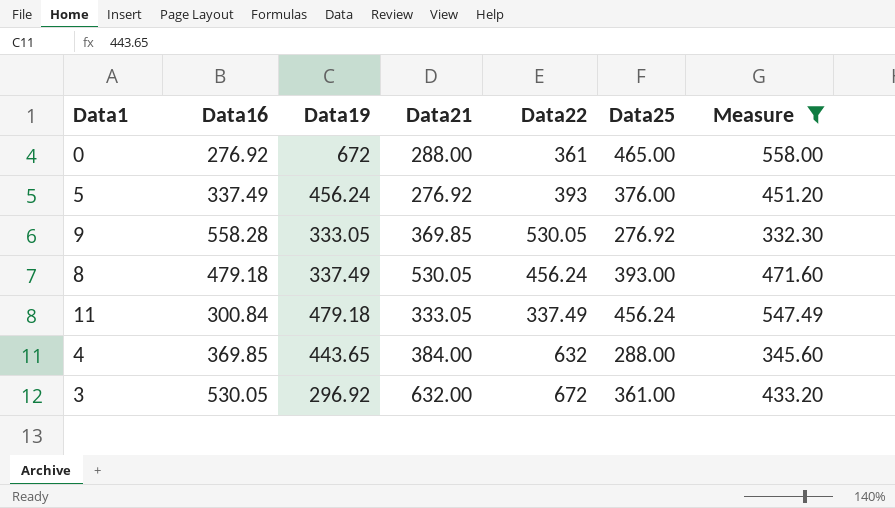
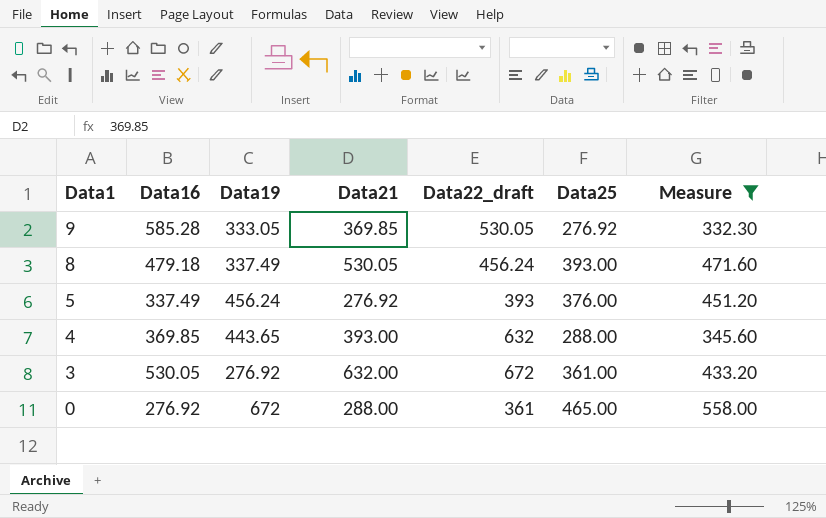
row order: none -> Data1 descending
column name: Data22 -> Data22_draft
row 11: 300.84 | 479.18 | 333.05 | 337.49 | 456.24 | 547.49 -> none
9 | Data16: 558.28 -> 585.28
4 | Data21: 384.00 -> 393.00
3 | Data19: 296.92 -> 276.92

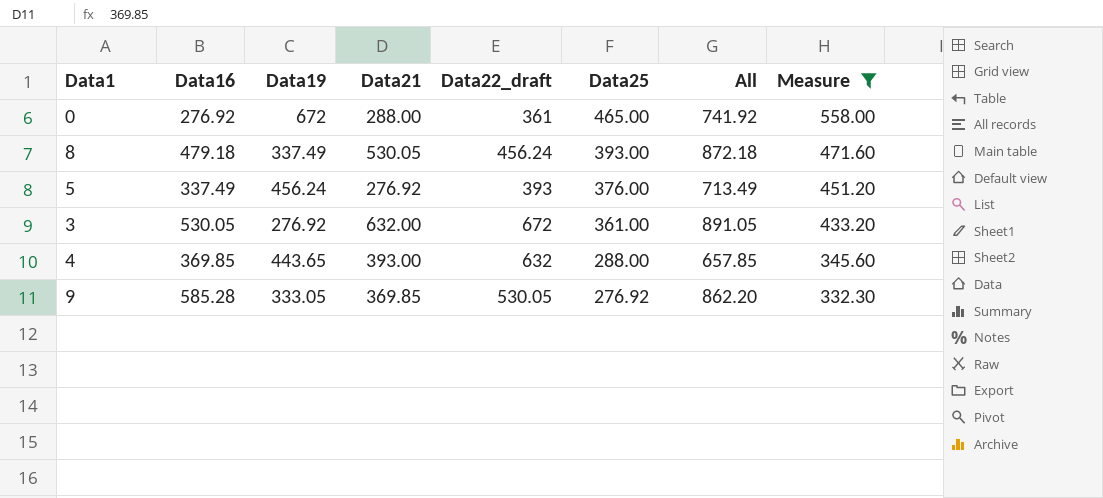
row order: Data1 descending -> Data25 descending
column All | formula: none -> [Data16] + [Data25]

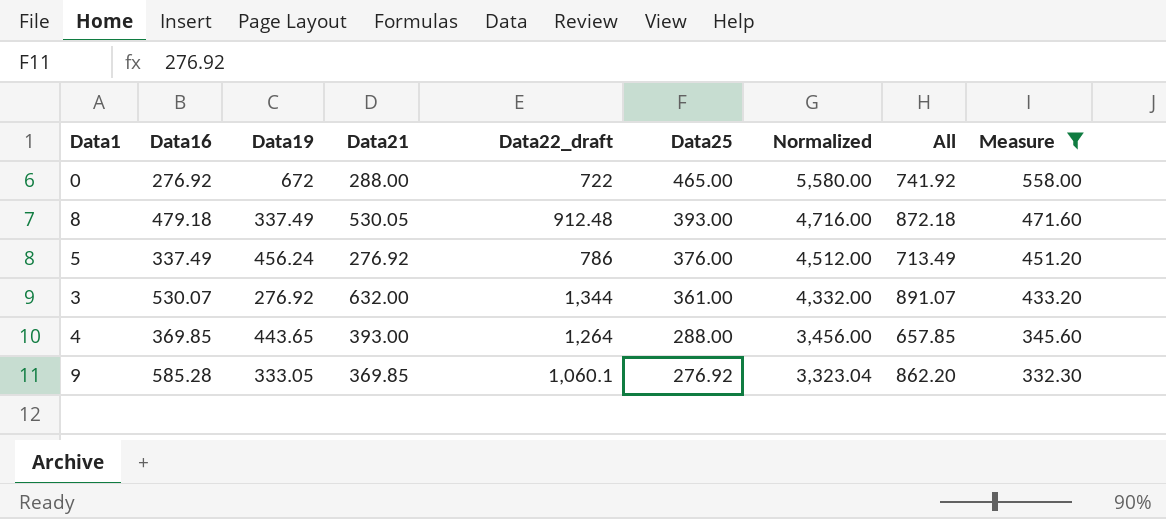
column Normalized | formula: none -> [Data25] * 12
0 | Data22_draft: 361 -> 722
8 | Data22_draft: 456.24 -> 912.48
5 | Data22_draft: 393 -> 786
3 | Data16: 530.05 -> 530.07
3 | Data22_draft: 672 -> 1,344
3 | All: 891.05 -> 891.07
4 | Data22_draft: 632 -> 1,264
9 | Data22_draft: 530.05 -> 1,060.1

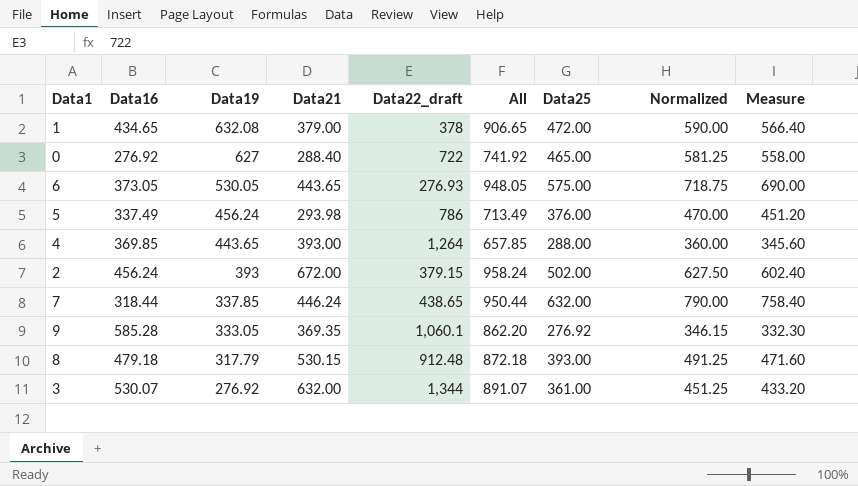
filter: Measure <= 558.00 -> none
row order: Data25 descending -> Data19 descending
column All | position: 8 -> 6
column Normalized | formula: [Data25] * 12 -> [Data25] * 1.25
0 | Data19: 672 -> 627
0 | Data21: 288.00 -> 288.40
5 | Data21: 276.92 -> 293.98
9 | Data21: 369.85 -> 369.35
8 | Data19: 337.49 -> 317.79
8 | Data21: 530.05 -> 530.15

